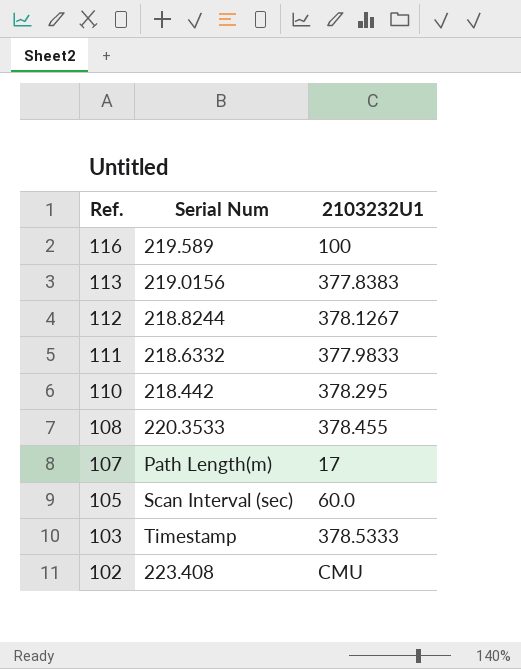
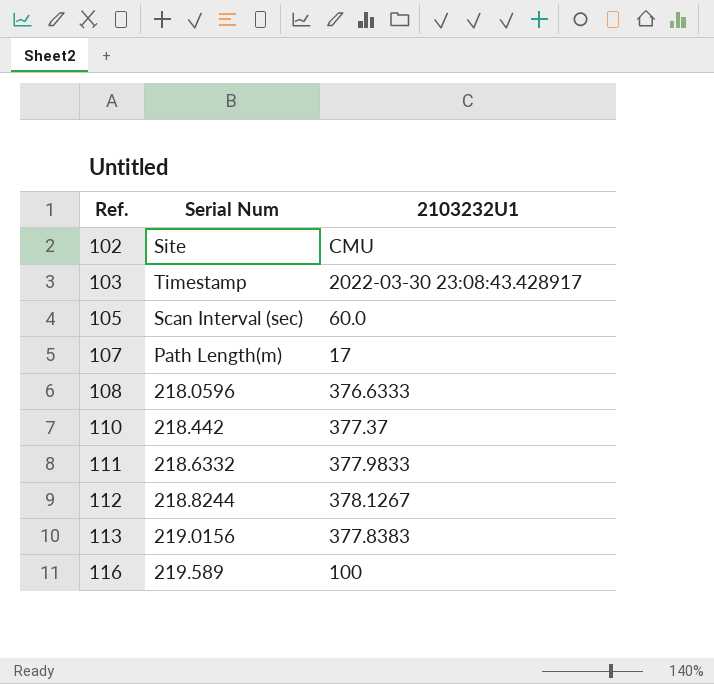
row order: Ref. descending -> Ref. ascending
102 | Serial Num: 223.408 -> Site
103 | 2103232U1: 378.5333 -> 2022-03-30 23:08:43.428917
108 | Serial Num: 220.3533 -> 218.0596
108 | 2103232U1: 378.455 -> 376.6333
110 | 2103232U1: 378.295 -> 377.37

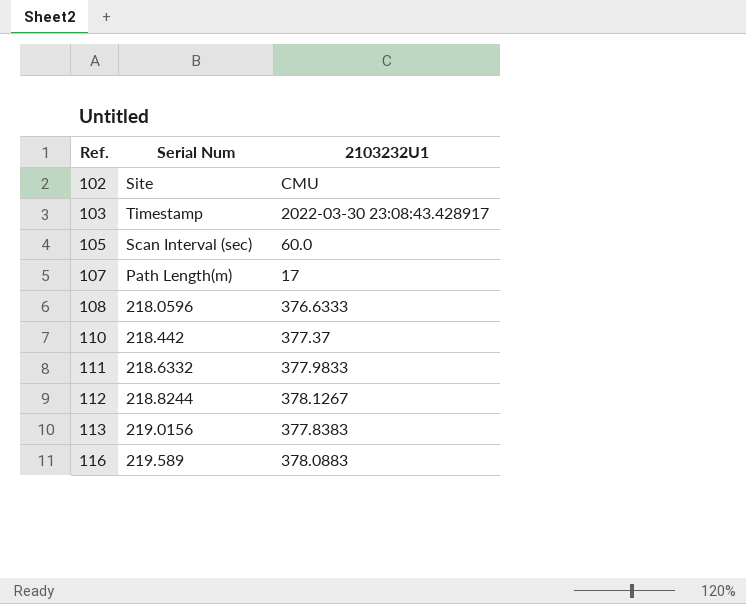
116 | 2103232U1: 100 -> 378.0883

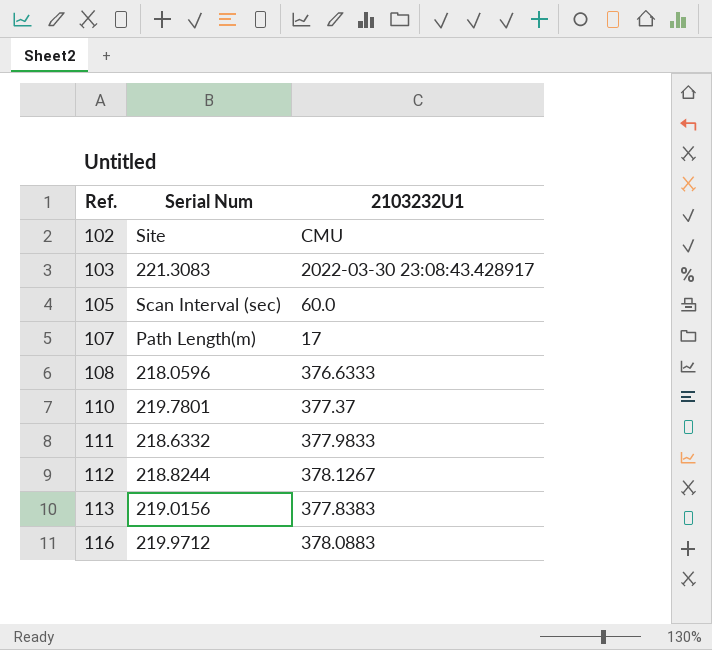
103 | Serial Num: Timestamp -> 221.3083
110 | Serial Num: 218.442 -> 219.7801
116 | Serial Num: 219.589 -> 219.9712

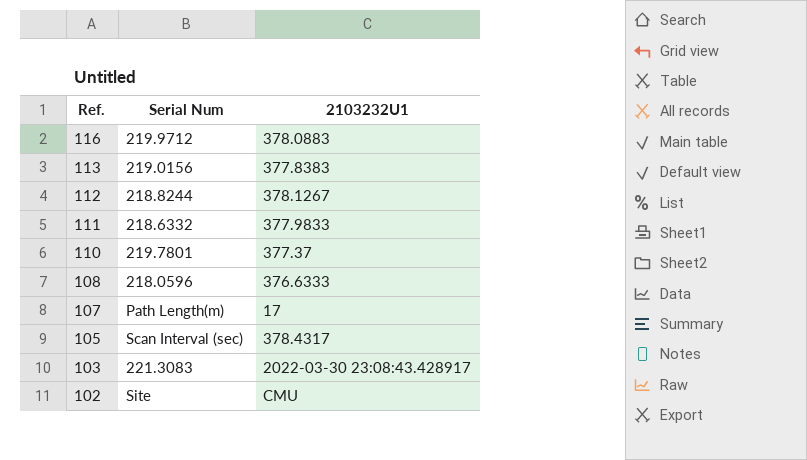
row order: Ref. ascending -> Ref. descending
105 | 2103232U1: 60.0 -> 378.4317

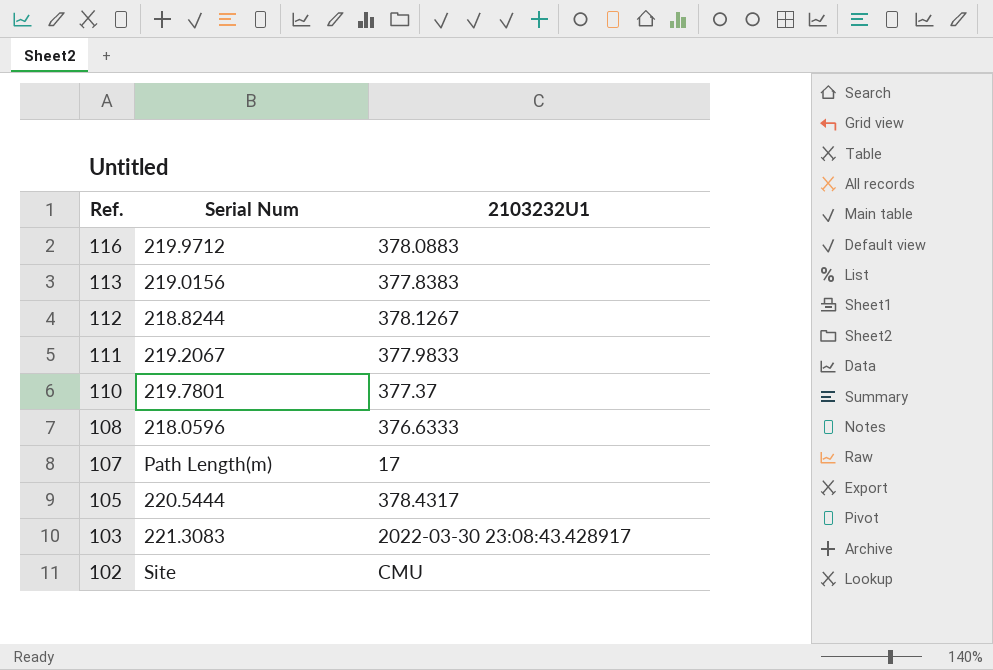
111 | Serial Num: 218.6332 -> 219.2067
105 | Serial Num: Scan Interval (sec) -> 220.5444

